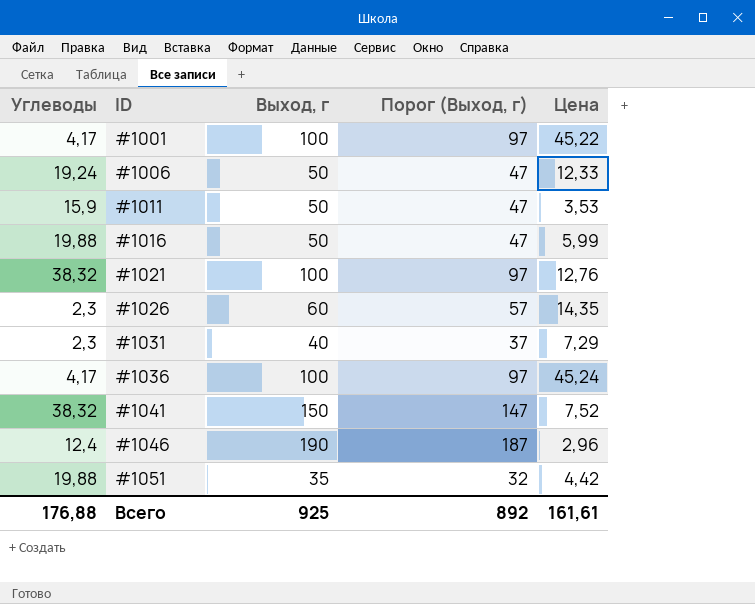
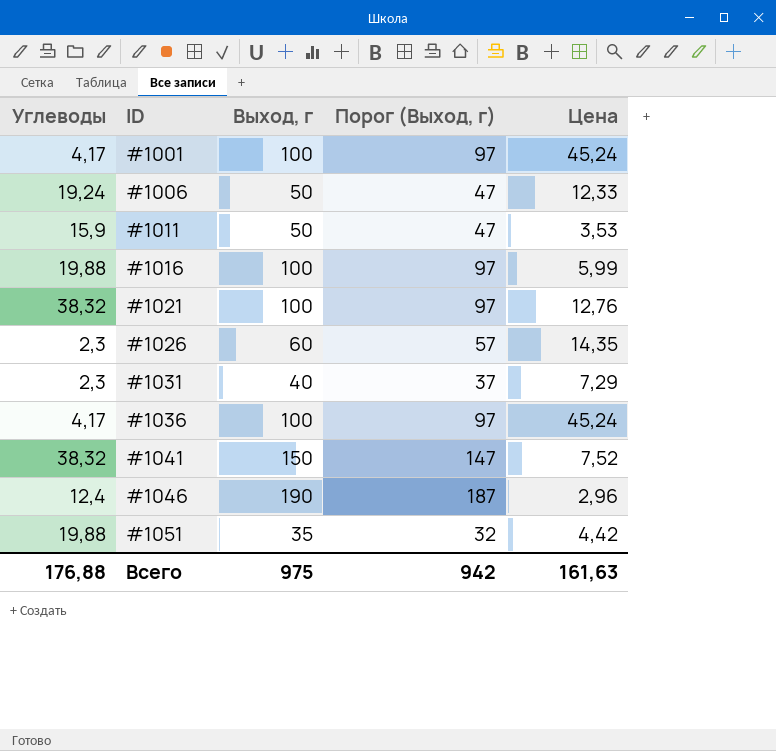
#1001 | Цена: 45,22 -> 45,24
#1016 | Выход, г: 50 -> 100
#1016 | Порог (Выход, г): 47 -> 97
Всего | Выход, г: 925 -> 975
Всего | Порог (Выход, г): 892 -> 942
Всего | Цена: 161,61 -> 161,63

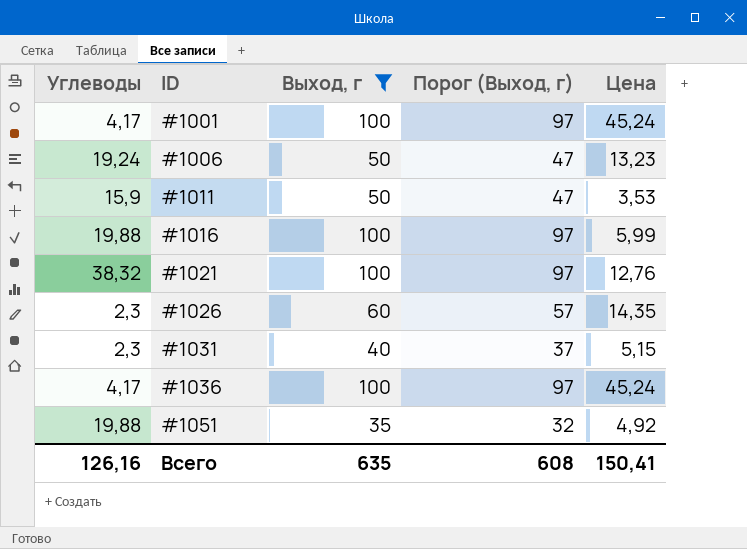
filter: none -> Выход, г <= 100
#1006 | Цена: 12,33 -> 13,23
#1031 | Цена: 7,29 -> 5,15
#1051 | Цена: 4,42 -> 4,92
Всего | Углеводы: 176,88 -> 126,16
Всего | Выход, г: 975 -> 635
Всего | Порог (Выход, г): 942 -> 608
Всего | Цена: 161,63 -> 150,41

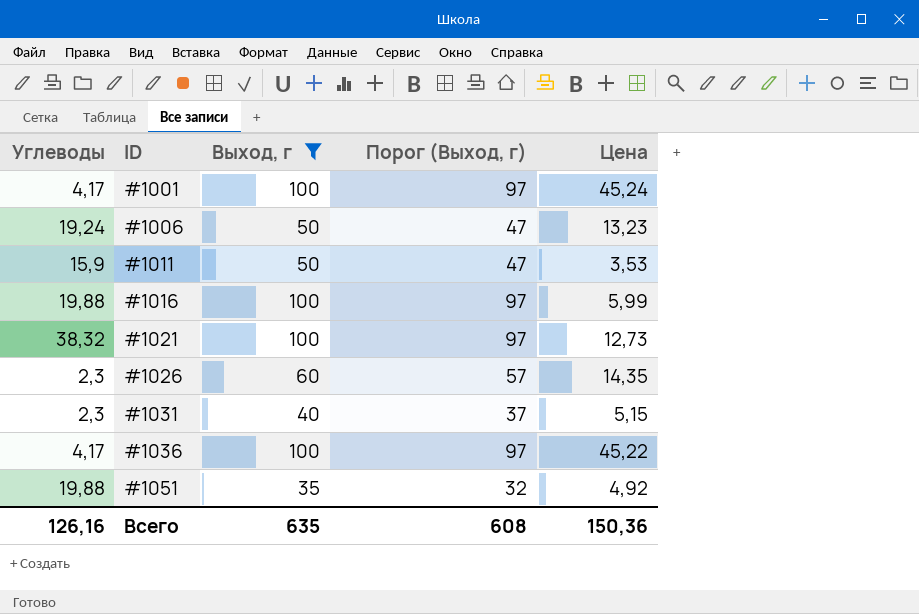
#1021 | Цена: 12,76 -> 12,73
#1036 | Цена: 45,24 -> 45,22
Всего | Цена: 150,41 -> 150,36

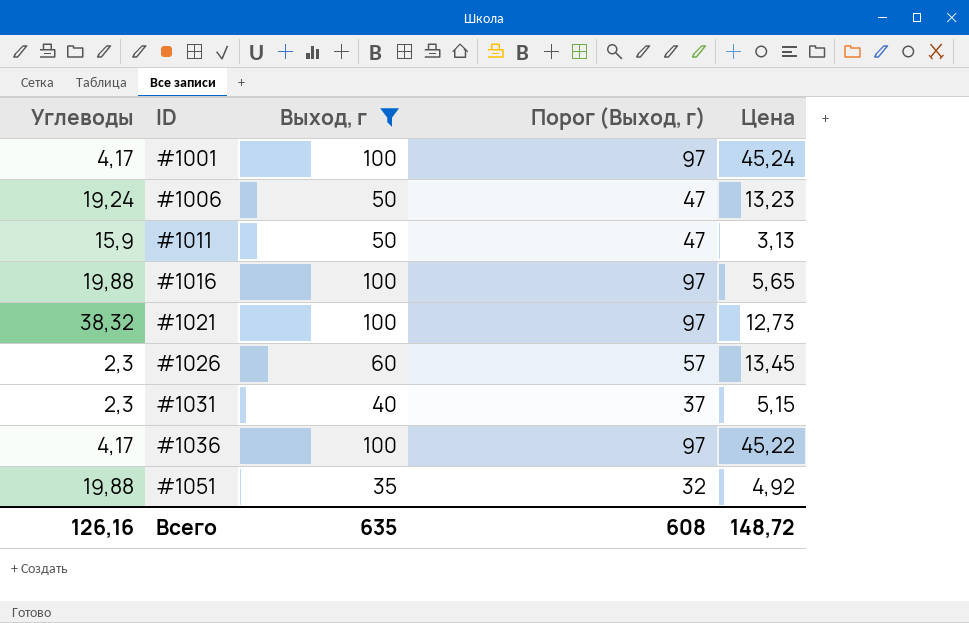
#1011 | Цена: 3,53 -> 3,13
#1016 | Цена: 5,99 -> 5,65
#1026 | Цена: 14,35 -> 13,45
Всего | Цена: 150,36 -> 148,72

